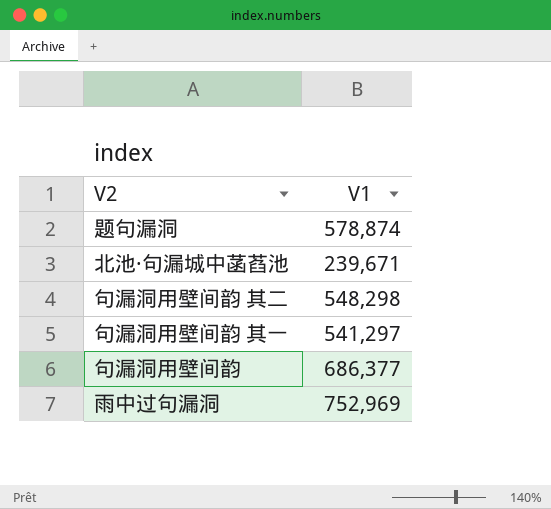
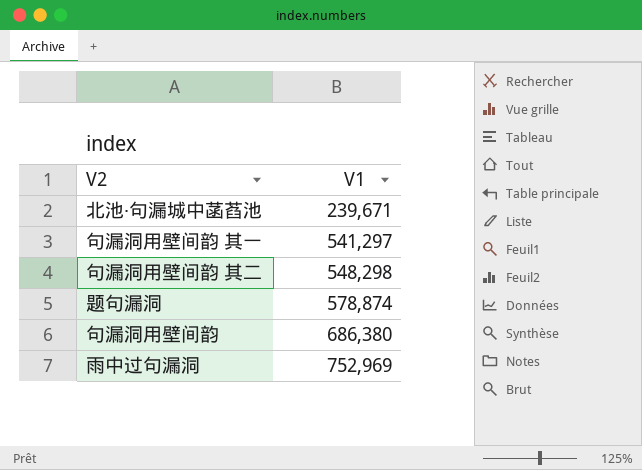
row order: none -> V1 ascending
句漏洞用壁间韵 | V1: 686,377 -> 686,380

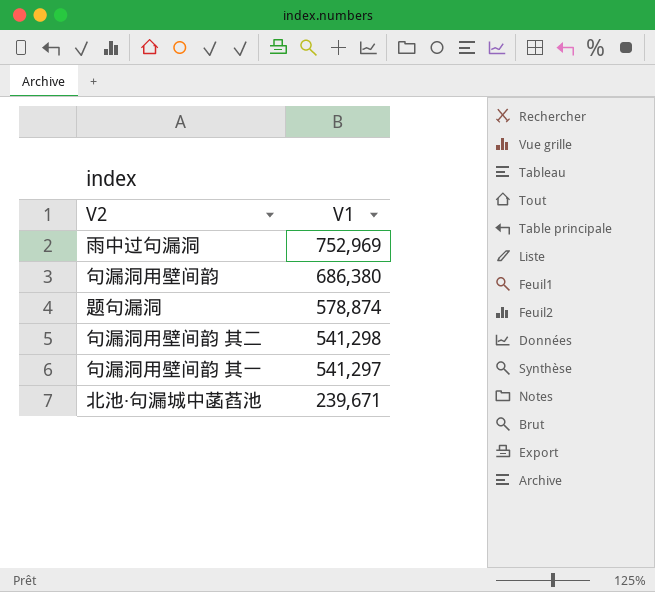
row order: V1 ascending -> V1 descending
句漏洞用壁间韵 其二 | V1: 548,298 -> 541,298

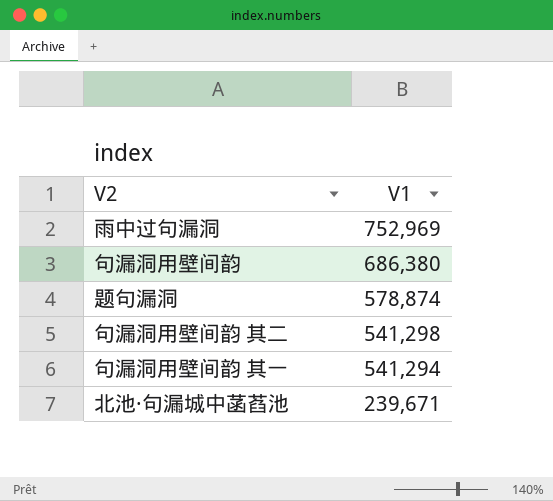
句漏洞用壁间韵 其一 | V1: 541,297 -> 541,294

